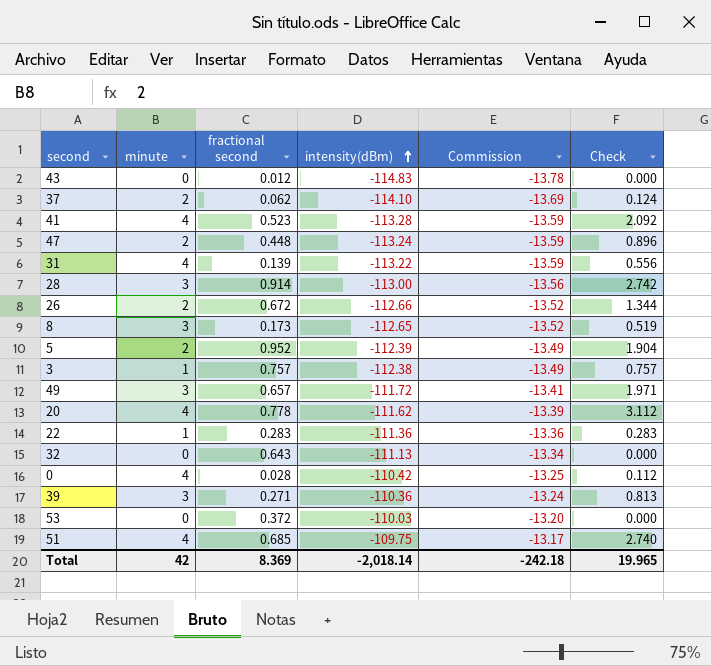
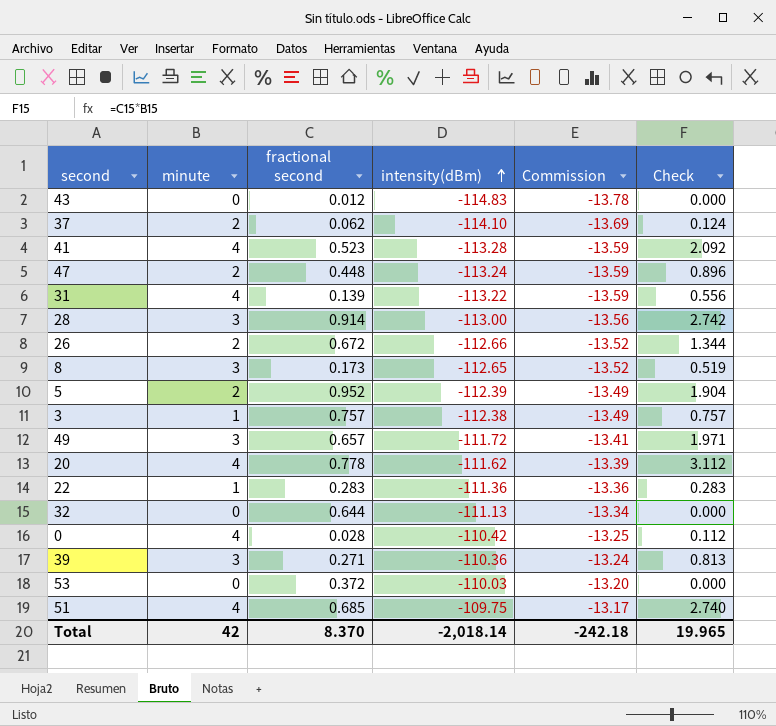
32 | fractional second: 0.643 -> 0.644
Total | fractional second: 8.369 -> 8.370

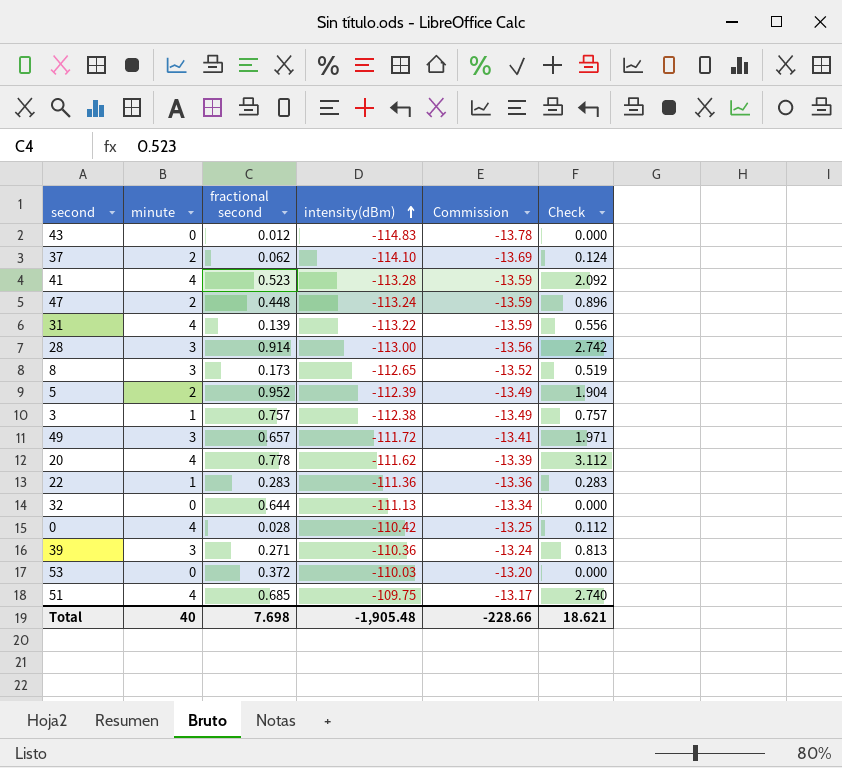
row 26: 2 | 0.672 | -112.66 | -13.52 | 1.344 -> none
Total | minute: 42 -> 40
Total | fractional second: 8.370 -> 7.698
Total | intensity(dBm): -2,018.14 -> -1,905.48
Total | Commission: -242.18 -> -228.66
Total | Check: 19.965 -> 18.621

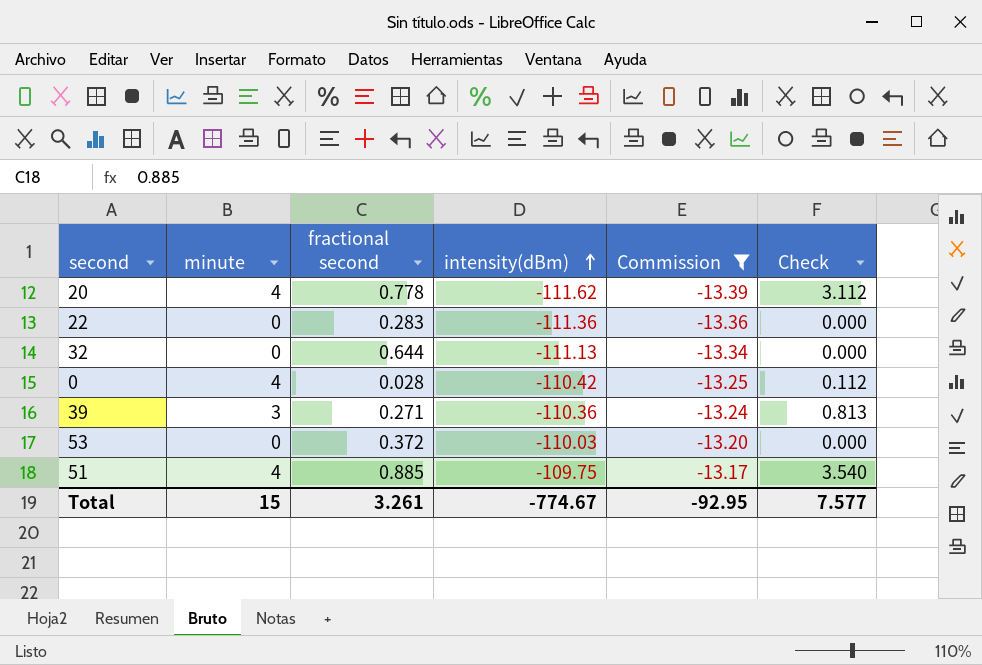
filter: none -> Commission >= -13.39
22 | minute: 1 -> 0
22 | Check: 0.283 -> 0.000
51 | fractional second: 0.685 -> 0.885
51 | Check: 2.740 -> 3.540
Total | minute: 40 -> 15
Total | fractional second: 7.698 -> 3.261
Total | intensity(dBm): -1,905.48 -> -774.67
Total | Commission: -228.66 -> -92.95
Total | Check: 18.621 -> 7.577

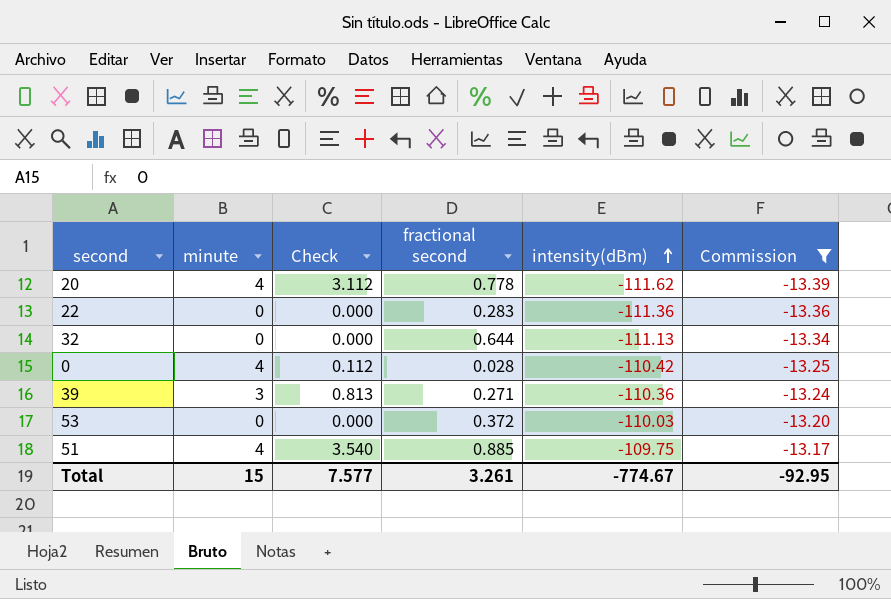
column Check | position: 6 -> 3

